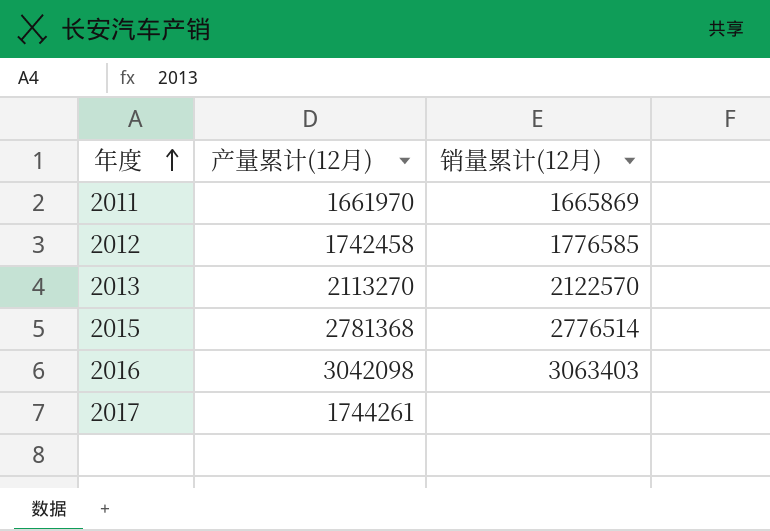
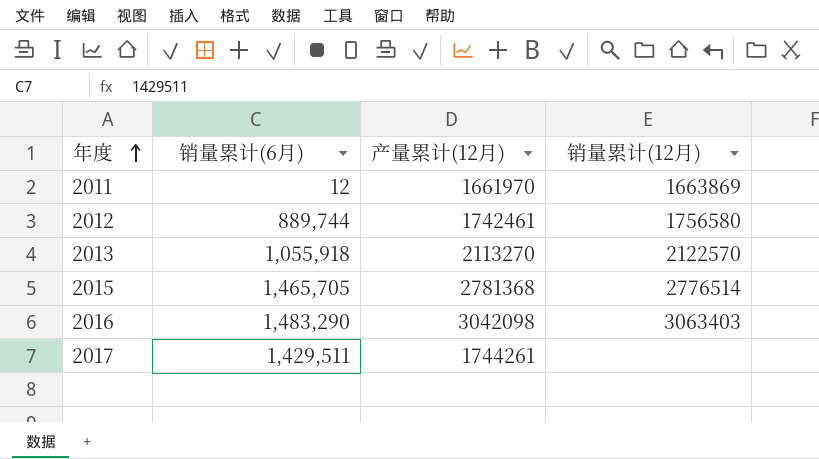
column 销量累计(6月) | position: none -> 2
2011 | 销量累计(12月): 1665869 -> 1663869
2012 | 产量累计(12月): 1742458 -> 1742461
2012 | 销量累计(12月): 1776585 -> 1756580

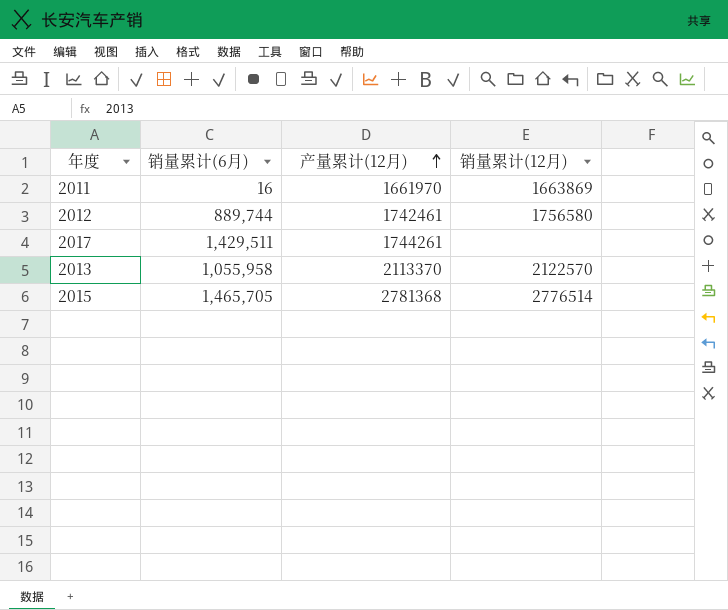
row order: 年度 ascending -> 产量累计(12月) ascending
row 2016: 1,483,290 | 3042098 | 3063403 -> none
2011 | 销量累计(6月): 12 -> 16
2013 | 销量累计(6月): 1,055,918 -> 1,055,958
2013 | 产量累计(12月): 2113270 -> 2113370

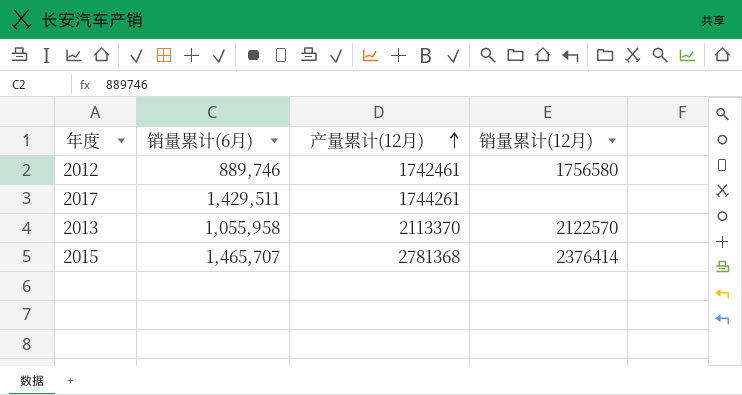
row 2011: 16 | 1661970 | 1663869 -> none
2012 | 销量累计(6月): 889,744 -> 889,746
2015 | 销量累计(6月): 1,465,705 -> 1,465,707
2015 | 销量累计(12月): 2776514 -> 2376414

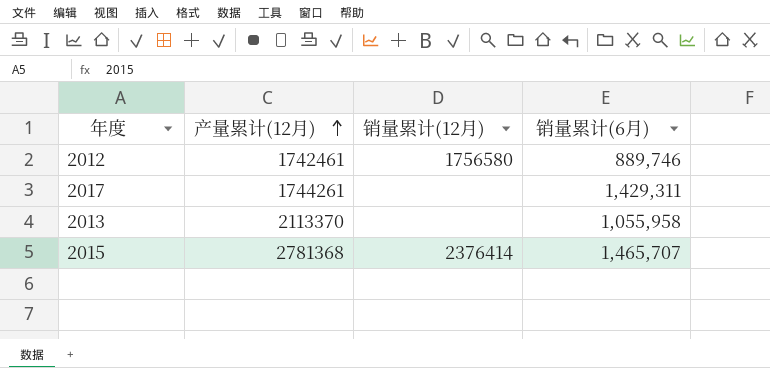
column 销量累计(6月) | position: 2 -> 4
2017 | 销量累计(6月): 1,429,511 -> 1,429,311
2013 | 销量累计(12月): 2122570 -> none

